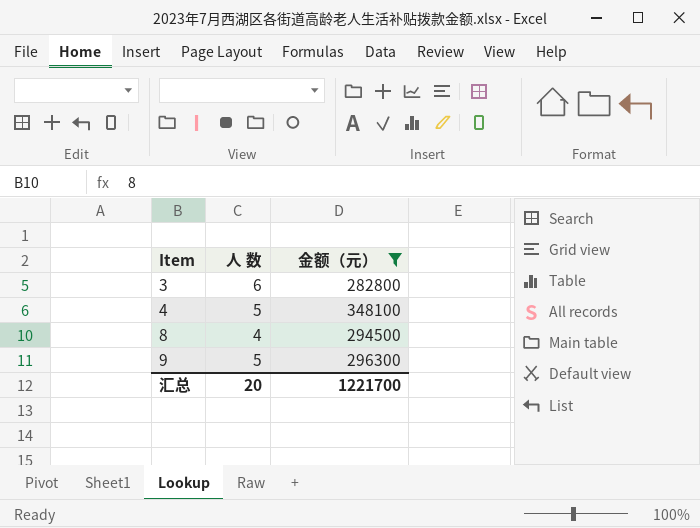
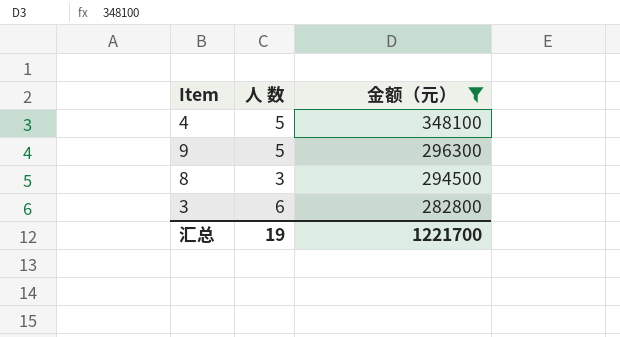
row order: Item ascending -> 金额（元） descending
8 | 人 数: 4 -> 3
汇总 | 人 数: 20 -> 19

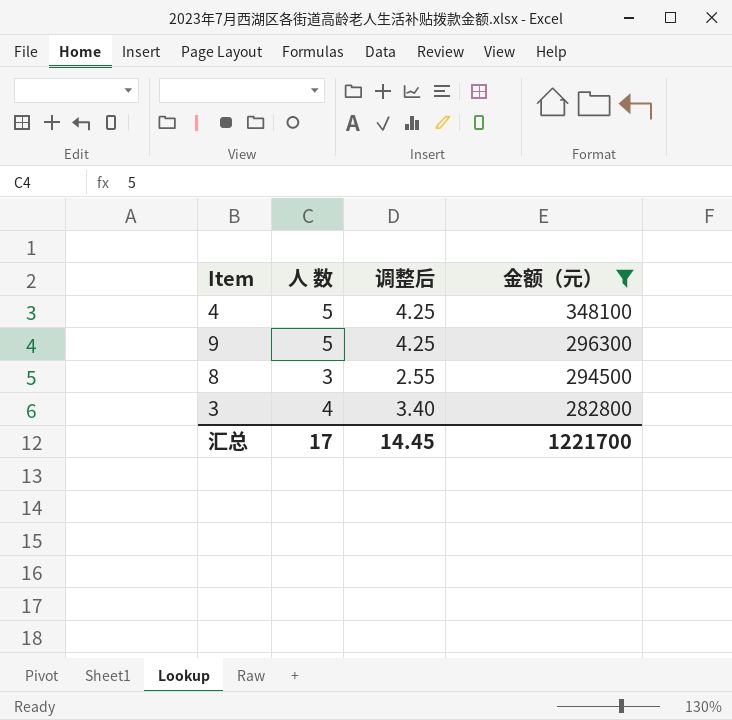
column 调整后 | formula: none -> [人 数] * 0.85
3 | 人 数: 6 -> 4
汇总 | 人 数: 19 -> 17

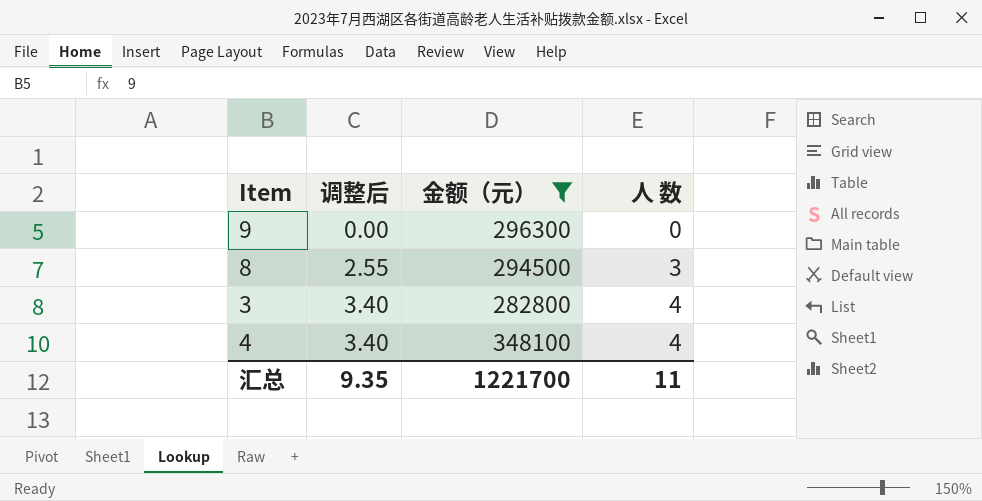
row order: 金额（元） descending -> 调整后 ascending
column 人 数 | position: 2 -> 4
9 | 调整后: 4.25 -> 0.00
9 | 人 数: 5 -> 0
4 | 调整后: 4.25 -> 3.40
4 | 人 数: 5 -> 4
汇总 | 调整后: 14.45 -> 9.35
汇总 | 人 数: 17 -> 11

